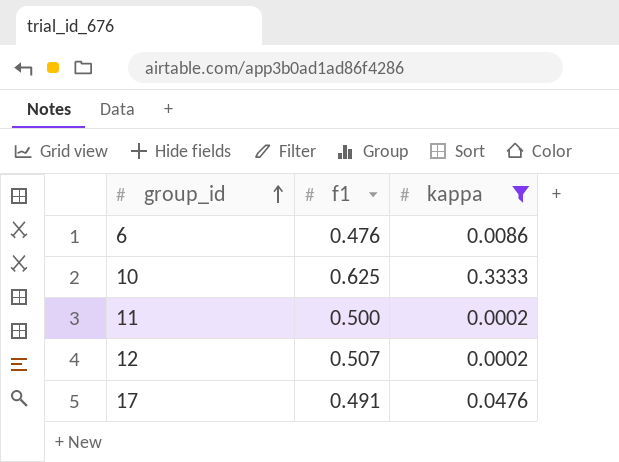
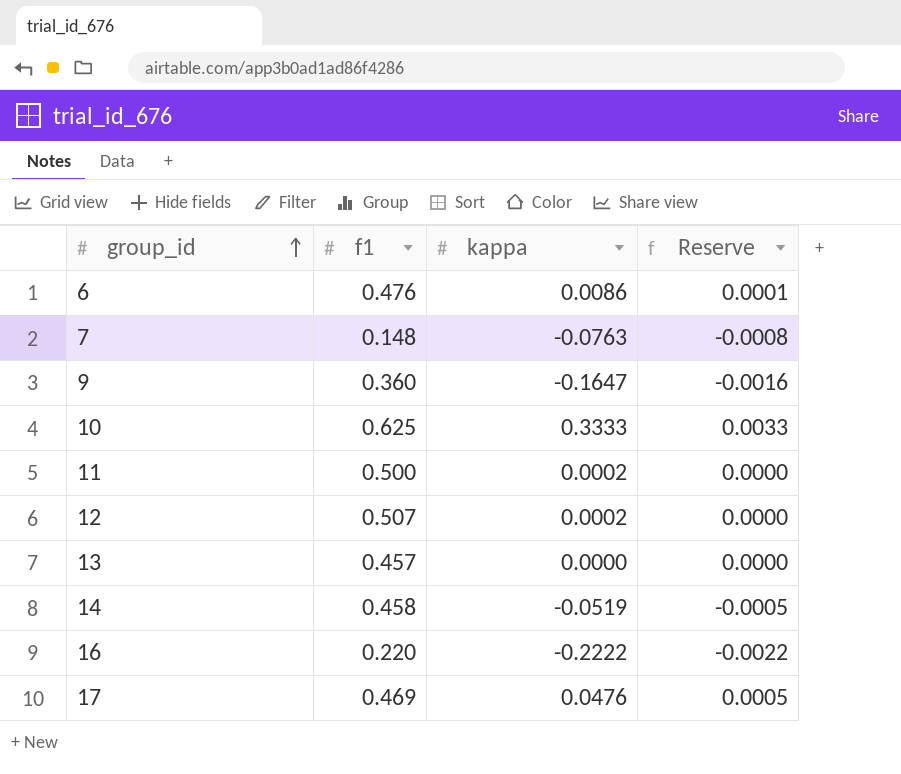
filter: kappa >= 0.0002 -> none
column Reserve | formula: none -> [kappa] * 0.01
17 | f1: 0.491 -> 0.469

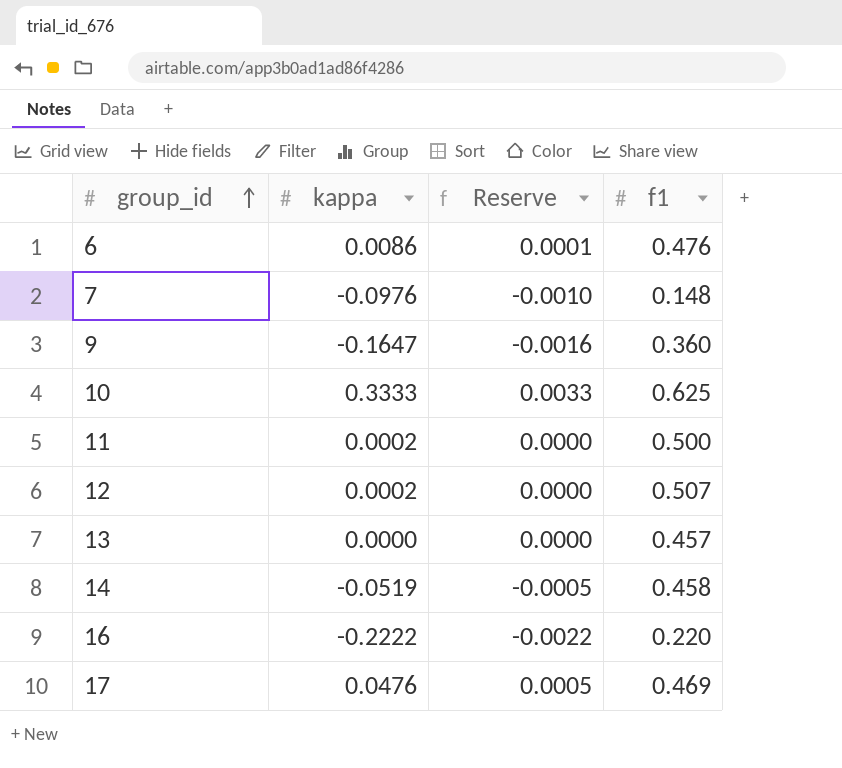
column f1 | position: 2 -> 4
7 | kappa: -0.0763 -> -0.0976
7 | Reserve: -0.0008 -> -0.0010

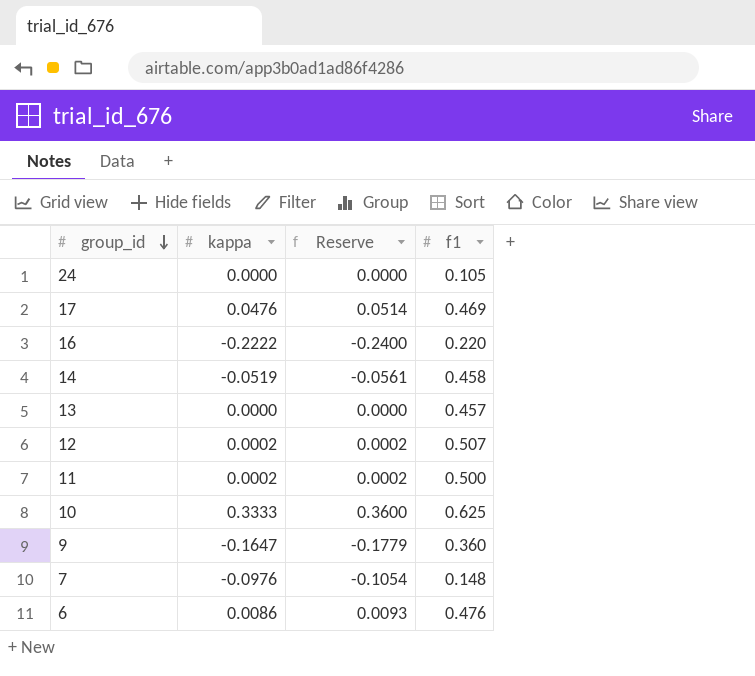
row order: group_id ascending -> group_id descending
column Reserve | formula: [kappa] * 0.01 -> [kappa] * 1.08
row 24: none -> 0.0000 | 0.0000 | 0.105

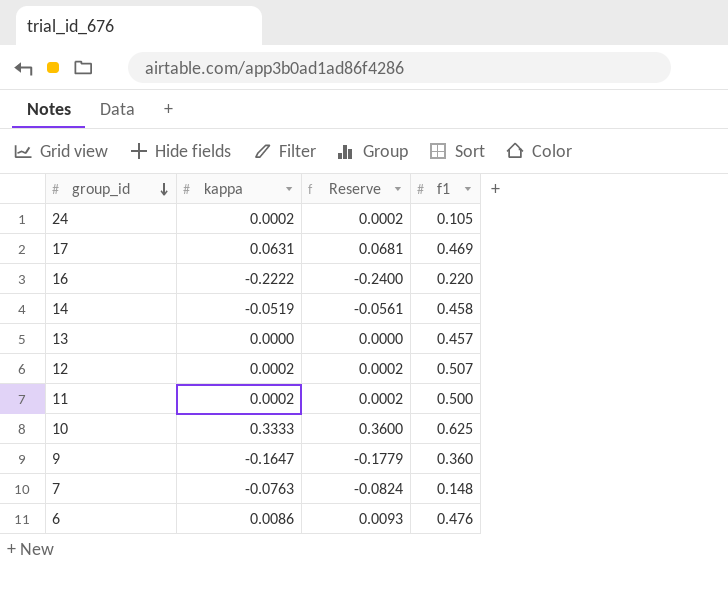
24 | kappa: 0.0000 -> 0.0002
24 | Reserve: 0.0000 -> 0.0002
17 | kappa: 0.0476 -> 0.0631
17 | Reserve: 0.0514 -> 0.0681
7 | kappa: -0.0976 -> -0.0763
7 | Reserve: -0.1054 -> -0.0824

